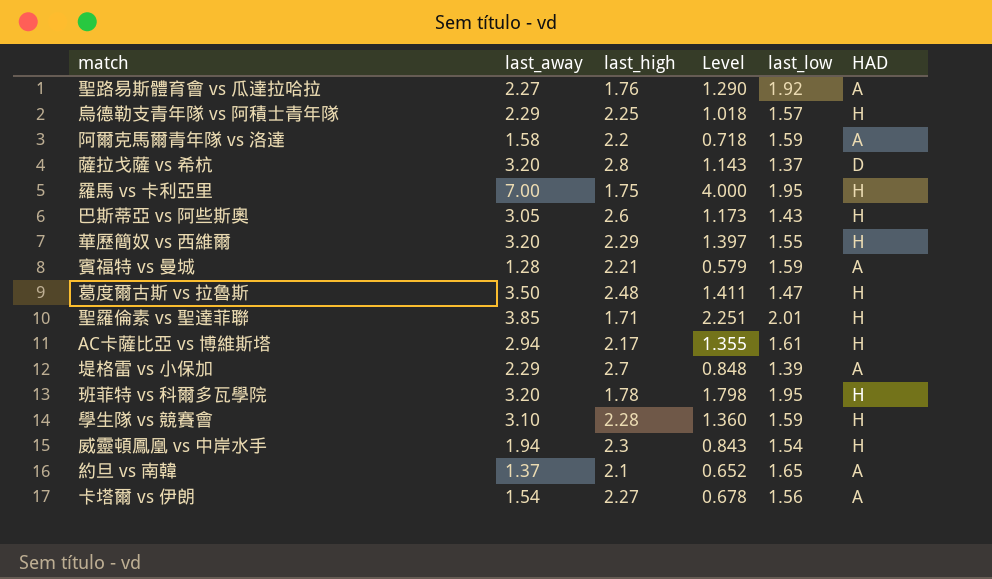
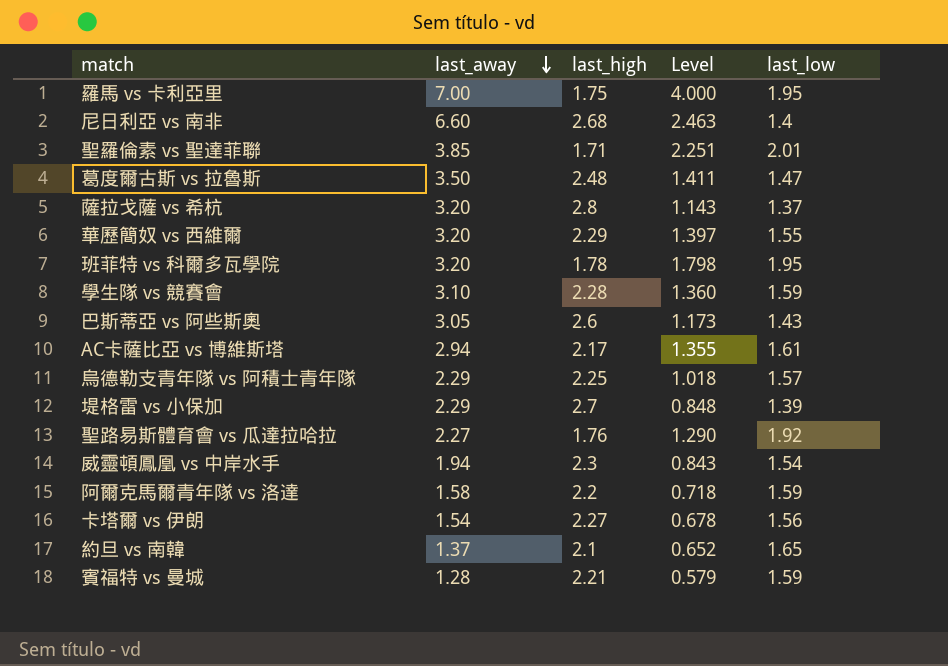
row order: none -> last_away descending
column HAD | position: 6 -> none
row 尼日利亞 vs 南非: none -> 6.60 | 2.68 | 2.463 | 1.4

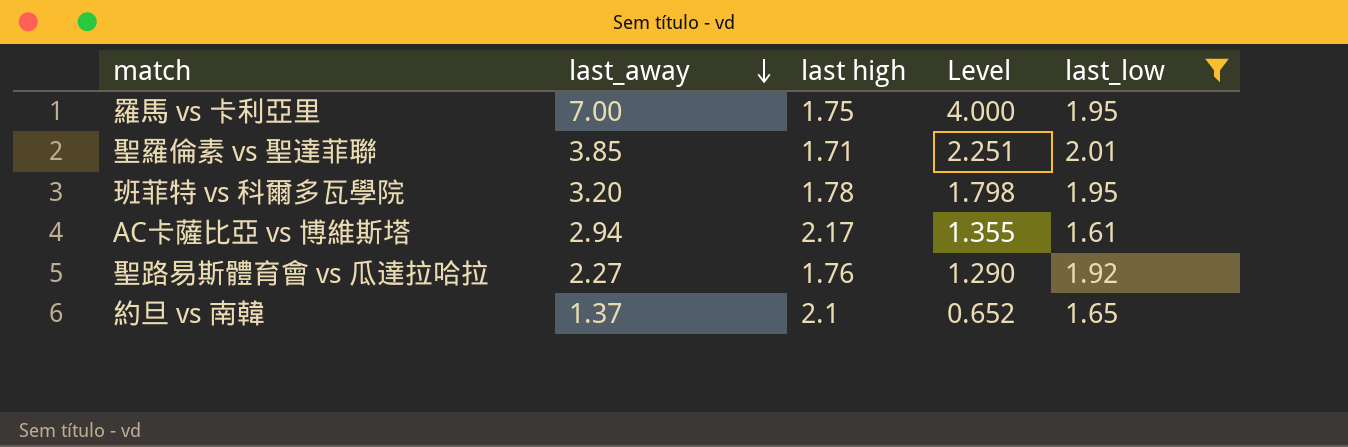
filter: none -> last_low >= 1.61
column name: last_high -> last high

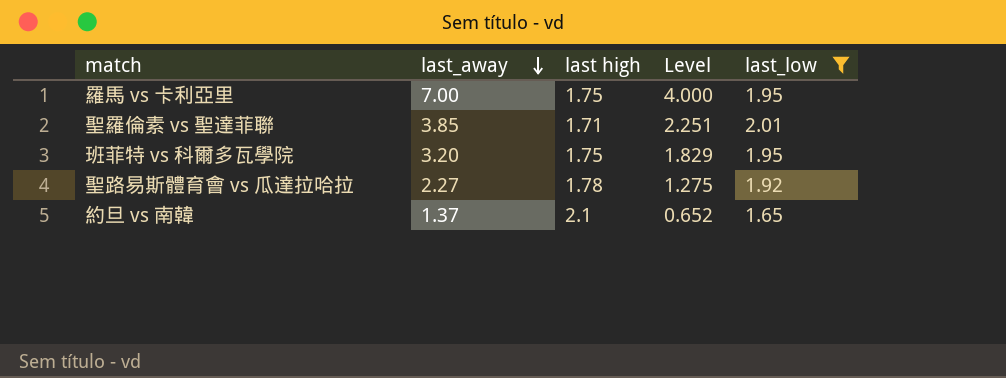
row AC卡薩比亞 vs 博維斯塔: 2.94 | 2.17 | 1.355 | 1.61 -> none
班菲特 vs 科爾多瓦學院 | last high: 1.78 -> 1.75
班菲特 vs 科爾多瓦學院 | Level: 1.798 -> 1.829
聖路易斯體育會 vs 瓜達拉哈拉 | last high: 1.76 -> 1.78
聖路易斯體育會 vs 瓜達拉哈拉 | Level: 1.290 -> 1.275

